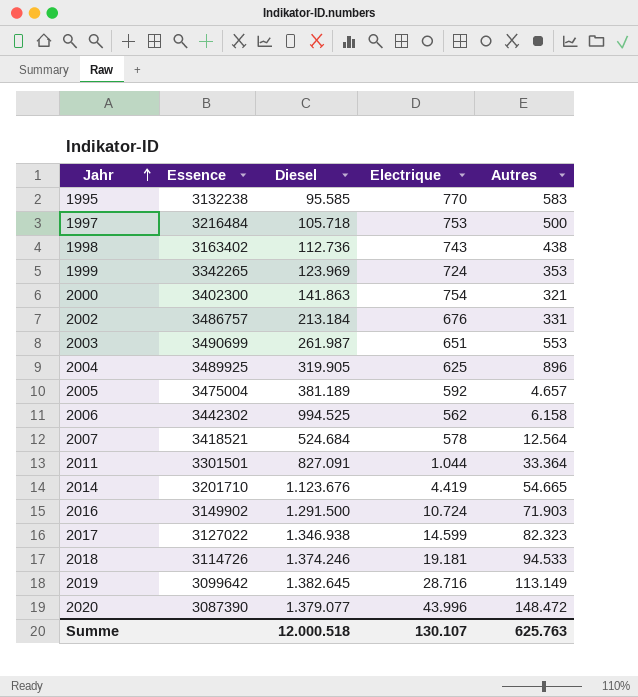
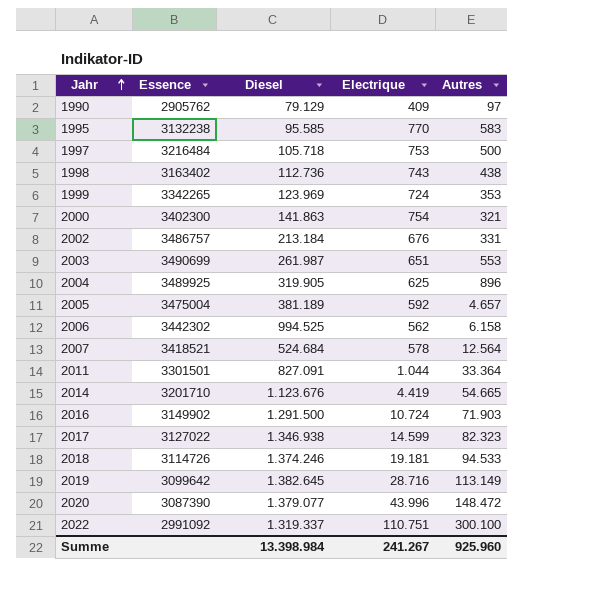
row 1990: none -> 2905762 | 79.129 | 409 | 97
row 2022: none -> 2991092 | 1.319.337 | 110.751 | 300.100
Summe | Diesel: 12.000.518 -> 13.398.984
Summe | Electrique: 130.107 -> 241.267
Summe | Autres: 625.763 -> 925.960

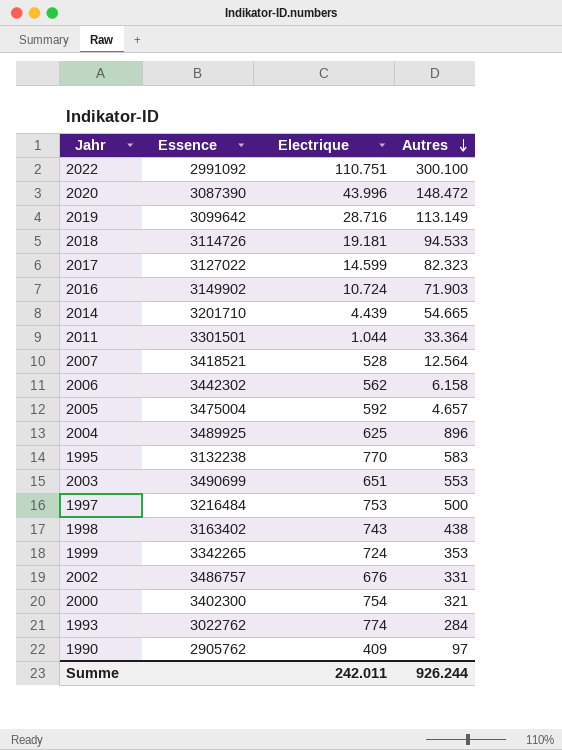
row order: Jahr ascending -> Autres descending
column Diesel | position: 3 -> none
2014 | Electrique: 4.419 -> 4.439
2007 | Electrique: 578 -> 528
row 1993: none -> 3022762 | 774 | 284
Summe | Electrique: 241.267 -> 242.011
Summe | Autres: 925.960 -> 926.244

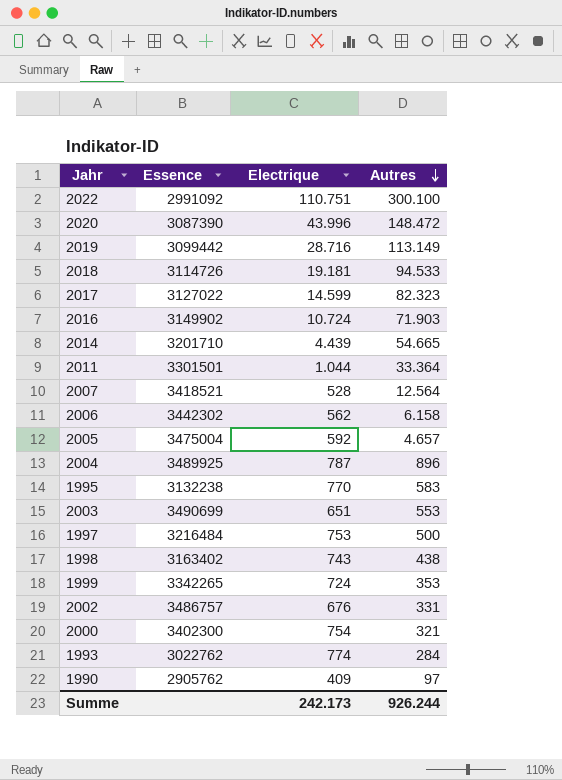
2019 | Essence: 3099642 -> 3099442
2004 | Electrique: 625 -> 787
Summe | Electrique: 242.011 -> 242.173

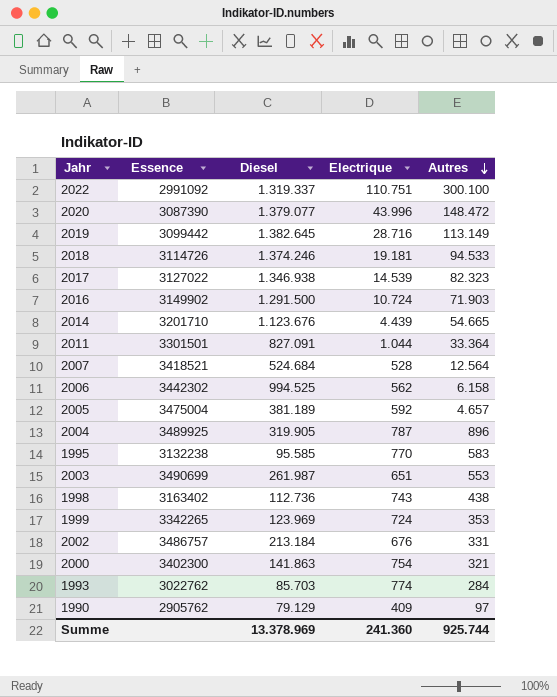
column Diesel | position: none -> 3
row 1997: 3216484 | 753 | 500 -> none
2017 | Electrique: 14.599 -> 14.539
Summe | Electrique: 242.173 -> 241.360
Summe | Autres: 926.244 -> 925.744

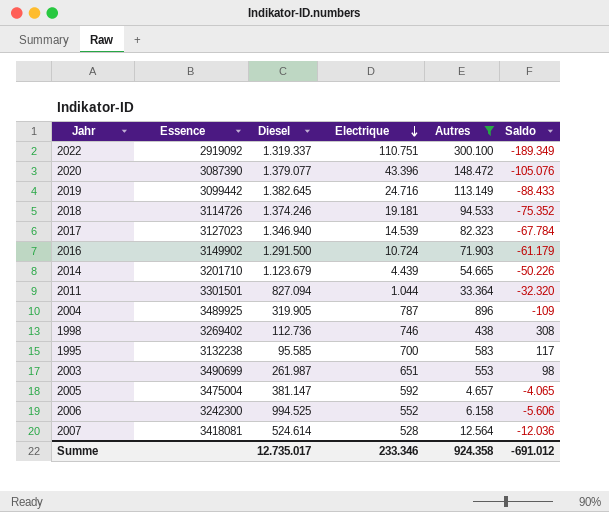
filter: none -> Autres >= 438
row order: Autres descending -> Electrique descending
column Saldo | formula: none -> [Electrique] - [Autres]
2022 | Essence: 2991092 -> 2919092
2020 | Electrique: 43.996 -> 43.396
2019 | Electrique: 28.716 -> 24.716
2017 | Essence: 3127022 -> 3127023
2017 | Diesel: 1.346.938 -> 1.346.940
2014 | Diesel: 1.123.676 -> 1.123.679
2011 | Diesel: 827.091 -> 827.094
1998 | Essence: 3163402 -> 3269402
1998 | Electrique: 743 -> 746
1995 | Electrique: 770 -> 700
2005 | Diesel: 381.189 -> 381.147
2006 | Essence: 3442302 -> 3242300
2006 | Electrique: 562 -> 552
2007 | Essence: 3418521 -> 3418081
2007 | Diesel: 524.684 -> 524.614
Summe | Diesel: 13.378.969 -> 12.735.017
Summe | Electrique: 241.360 -> 233.346
Summe | Autres: 925.744 -> 924.358

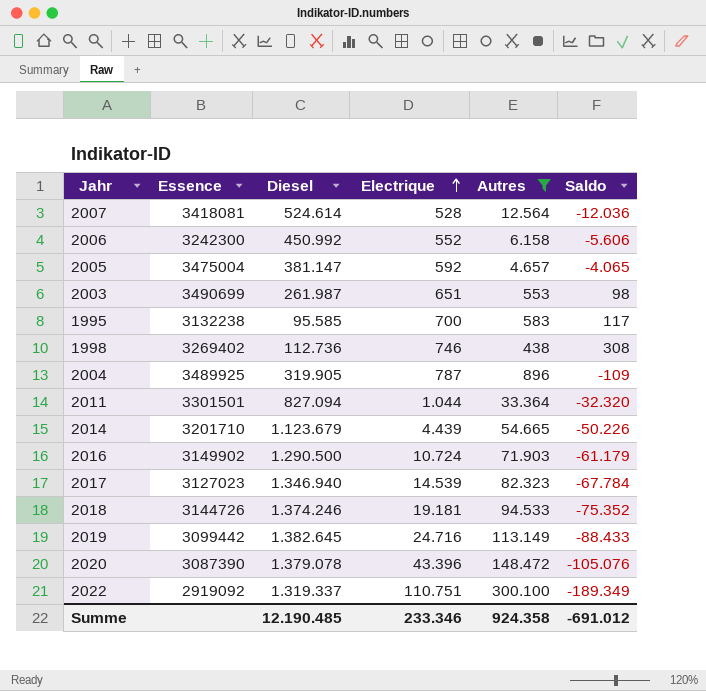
row order: Electrique descending -> Electrique ascending
2006 | Diesel: 994.525 -> 450.992
2016 | Diesel: 1.291.500 -> 1.290.500
2018 | Essence: 3114726 -> 3144726
2020 | Diesel: 1.379.077 -> 1.379.078
Summe | Diesel: 12.735.017 -> 12.190.485

